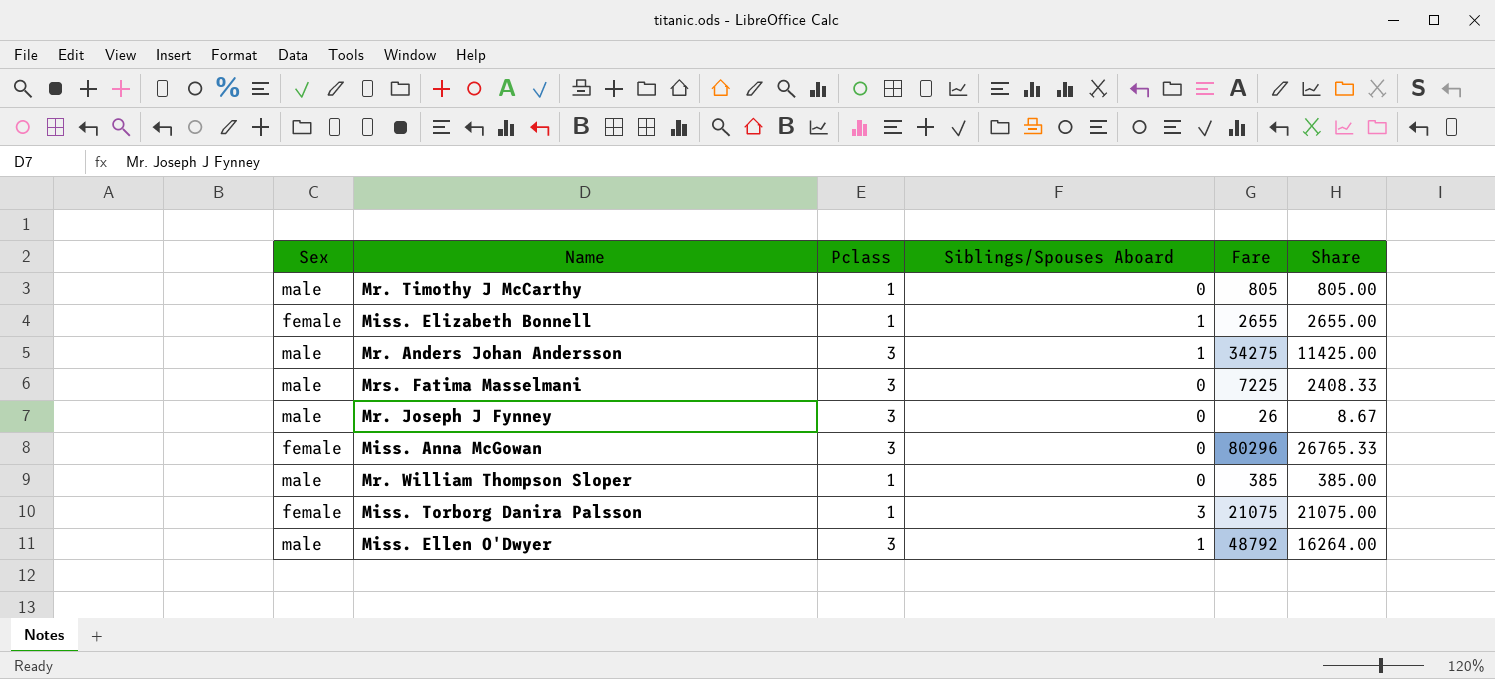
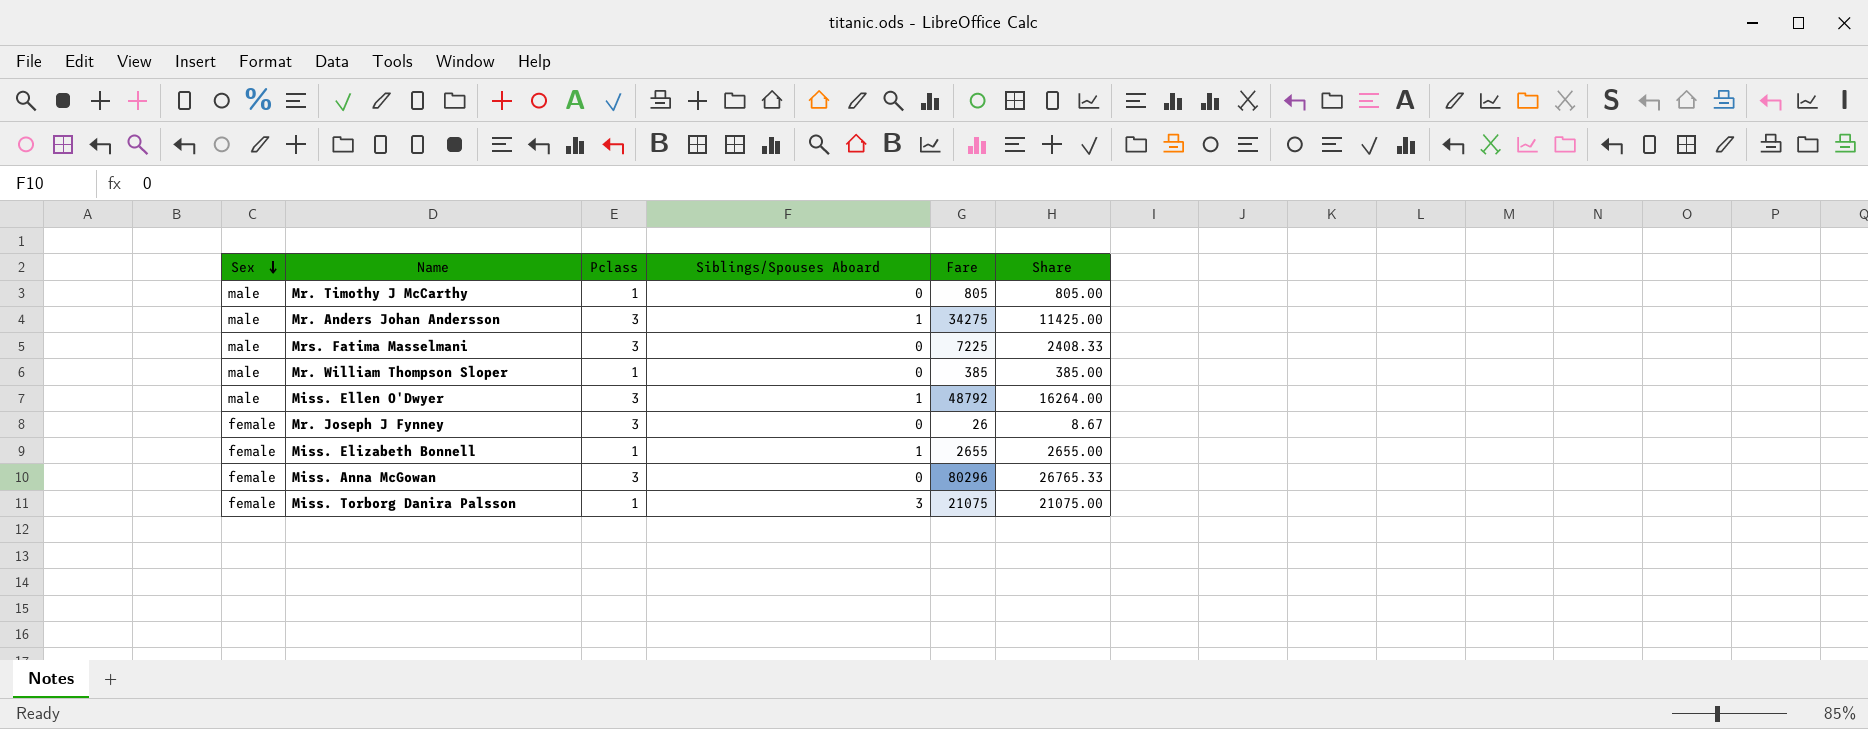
row order: none -> Sex descending
Mr. Joseph J Fynney | Sex: male -> female

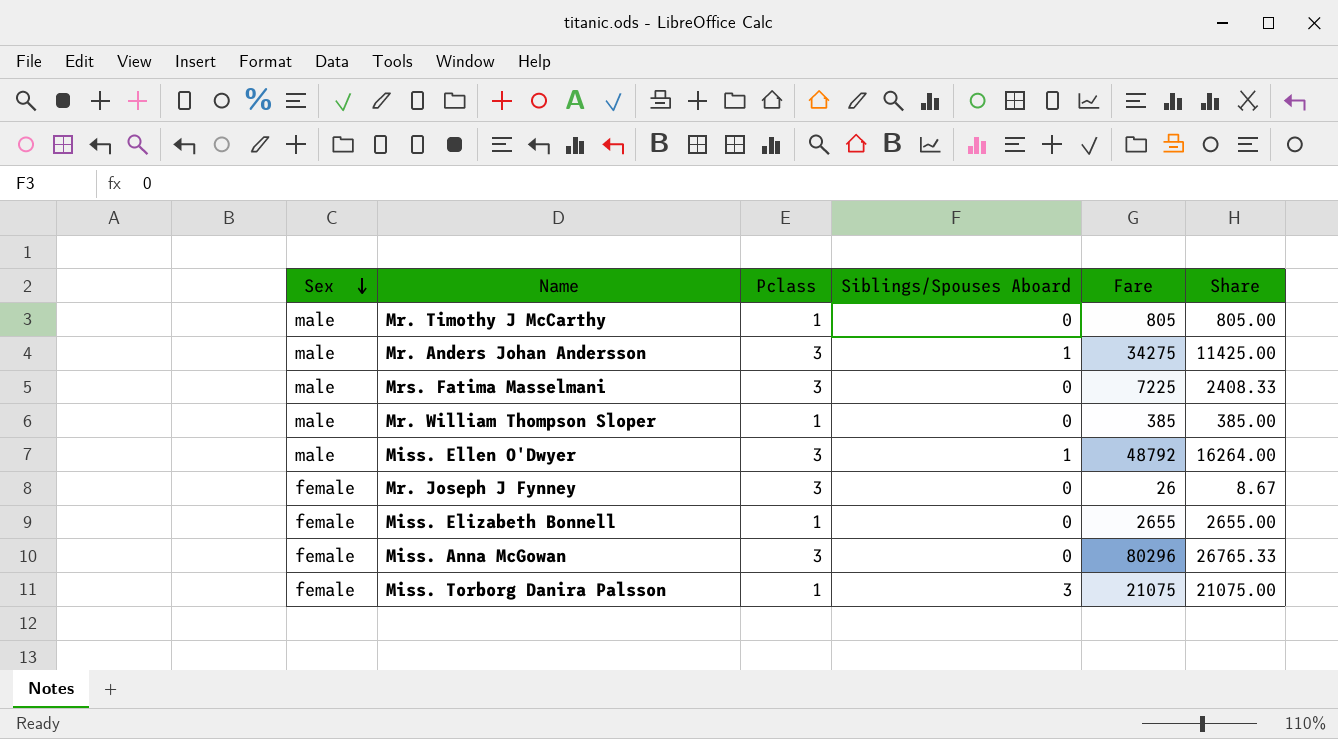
Miss. Elizabeth Bonnell | Siblings/Spouses Aboard: 1 -> 0

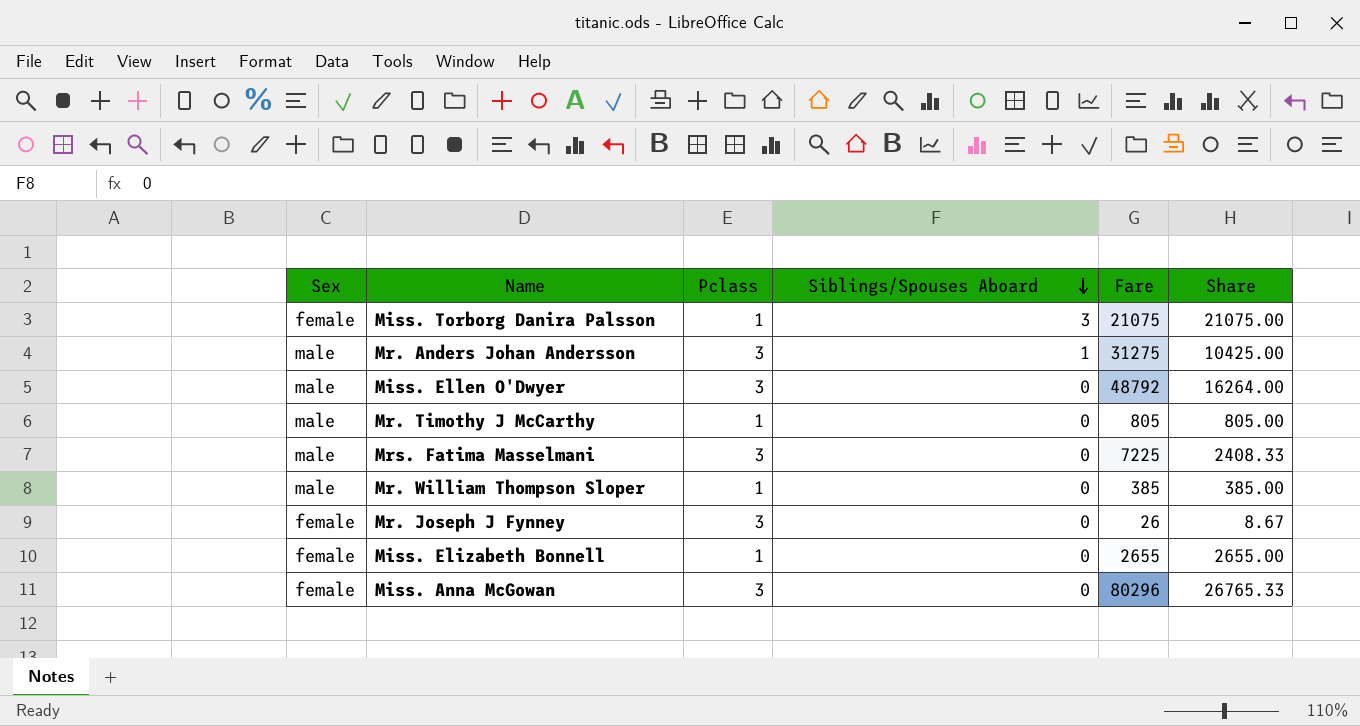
row order: Sex descending -> Siblings/Spouses Aboard descending
Mr. Anders Johan Andersson | Fare: 34275 -> 31275
Mr. Anders Johan Andersson | Share: 11425.00 -> 10425.00
Miss. Ellen O'Dwyer | Siblings/Spouses Aboard: 1 -> 0

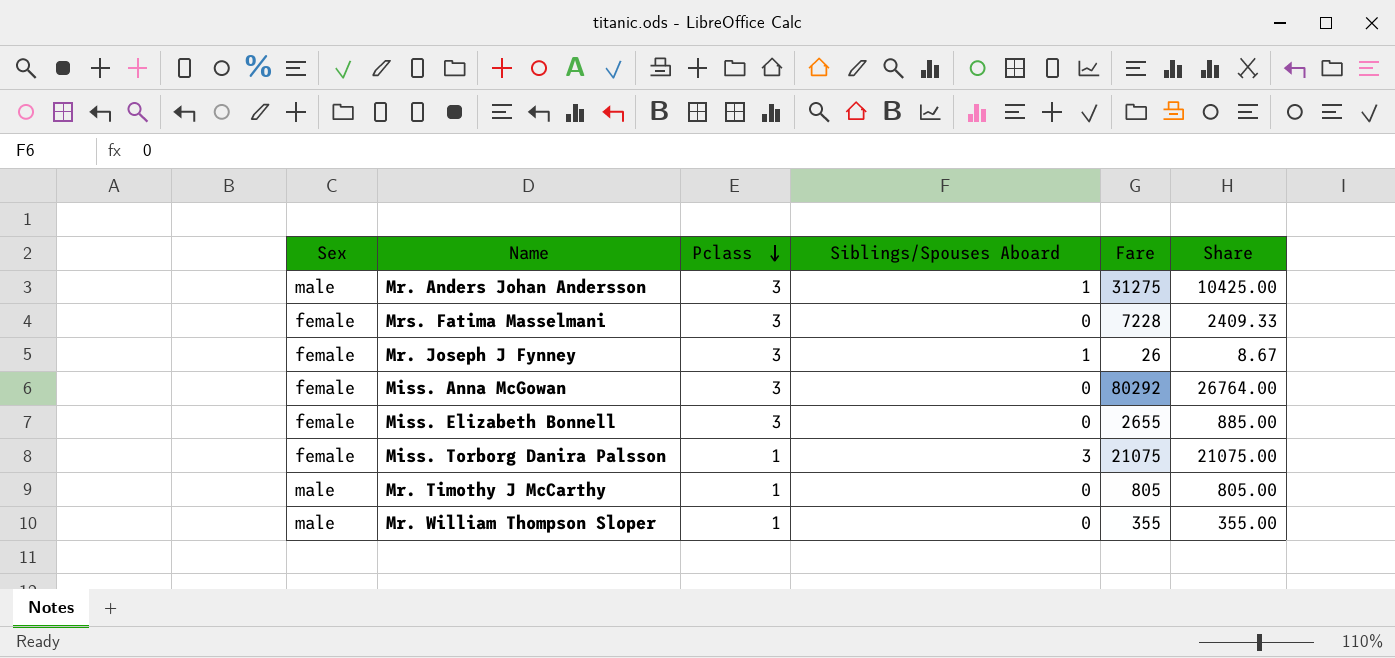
row order: Siblings/Spouses Aboard descending -> Pclass descending
row Miss. Ellen O'Dwyer: male | 3 | 0 | 48792 | 16264.00 -> none
Mrs. Fatima Masselmani | Sex: male -> female
Mrs. Fatima Masselmani | Fare: 7225 -> 7228
Mrs. Fatima Masselmani | Share: 2408.33 -> 2409.33
Mr. Joseph J Fynney | Siblings/Spouses Aboard: 0 -> 1
Miss. Anna McGowan | Fare: 80296 -> 80292
Miss. Anna McGowan | Share: 26765.33 -> 26764.00
Miss. Elizabeth Bonnell | Pclass: 1 -> 3
Miss. Elizabeth Bonnell | Share: 2655.00 -> 885.00
Mr. William Thompson Sloper | Fare: 385 -> 355
Mr. William Thompson Sloper | Share: 385.00 -> 355.00

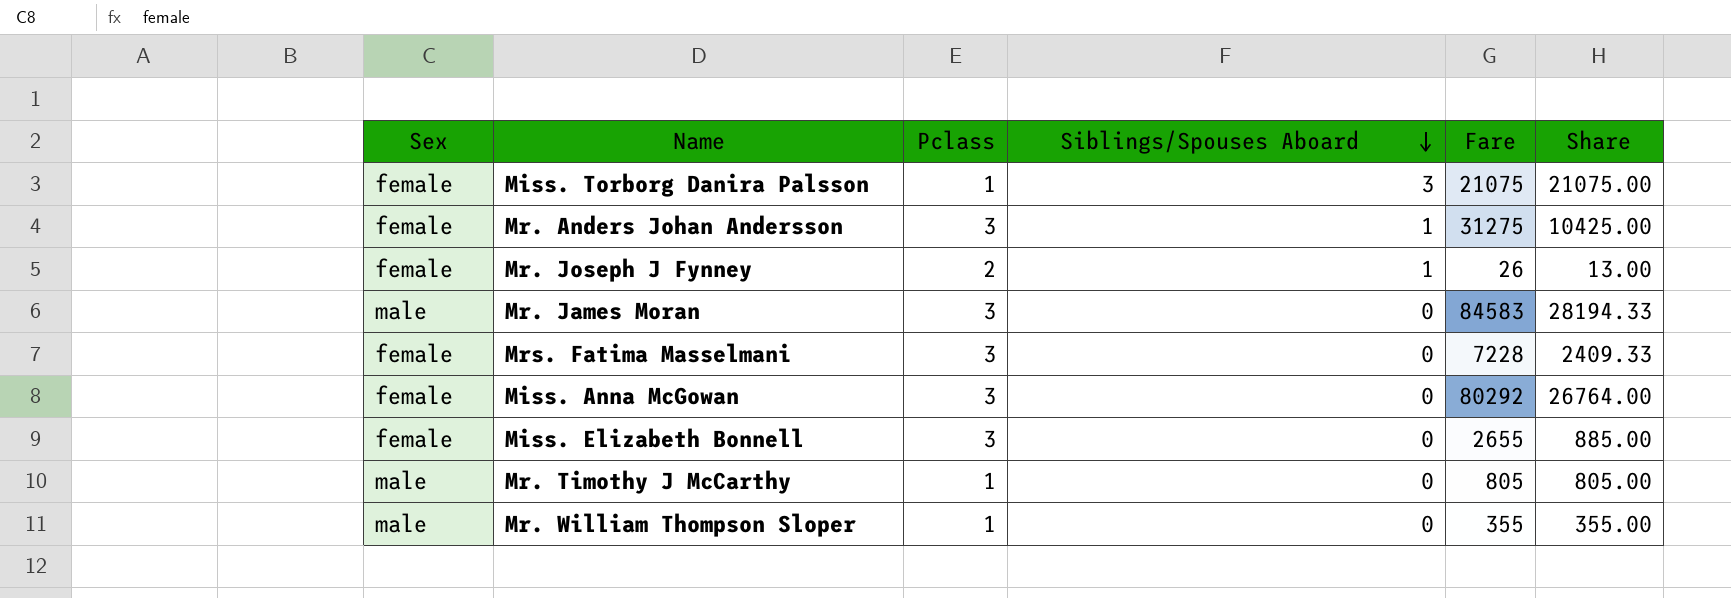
row order: Pclass descending -> Siblings/Spouses Aboard descending
Mr. Anders Johan Andersson | Sex: male -> female
Mr. Joseph J Fynney | Pclass: 3 -> 2
Mr. Joseph J Fynney | Share: 8.67 -> 13.00
row Mr. James Moran: none -> male | 3 | 0 | 84583 | 28194.33

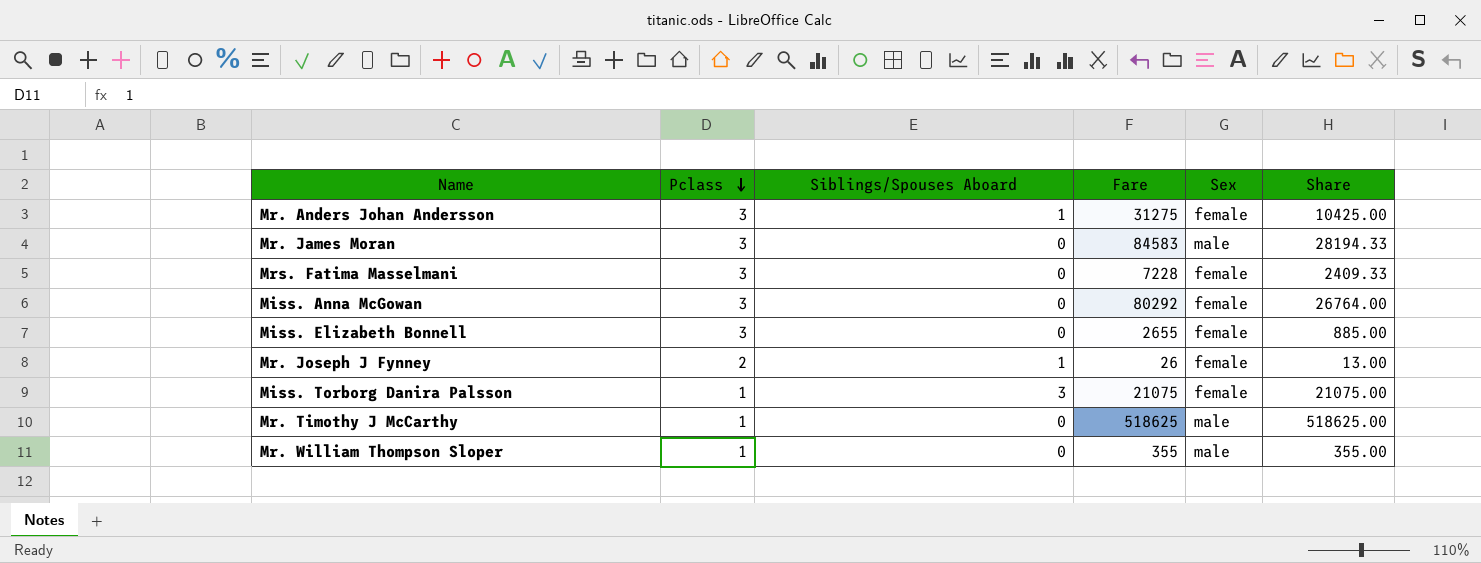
row order: Siblings/Spouses Aboard descending -> Pclass descending
column Sex | position: 1 -> 5
Mr. Timothy J McCarthy | Fare: 805 -> 518625
Mr. Timothy J McCarthy | Share: 805.00 -> 518625.00

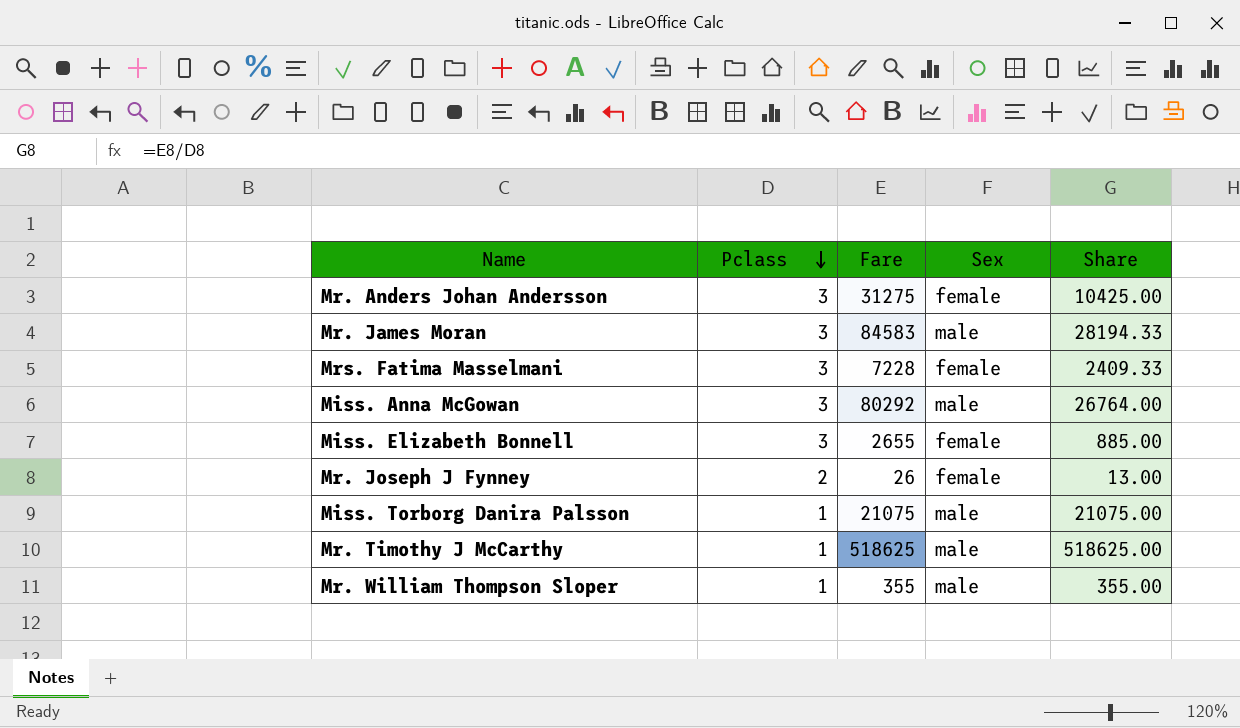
column Siblings/Spouses Aboard | position: 3 -> none
Miss. Anna McGowan | Sex: female -> male
Miss. Torborg Danira Palsson | Sex: female -> male

